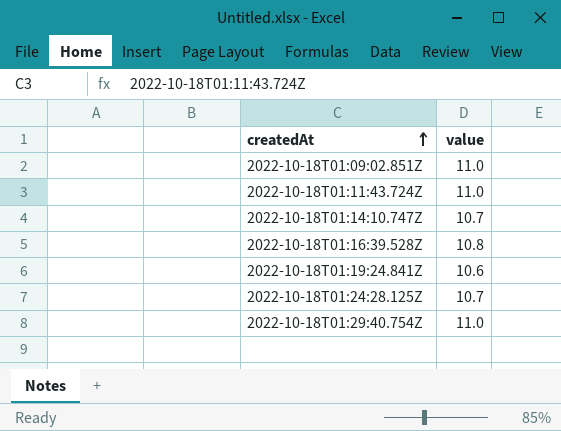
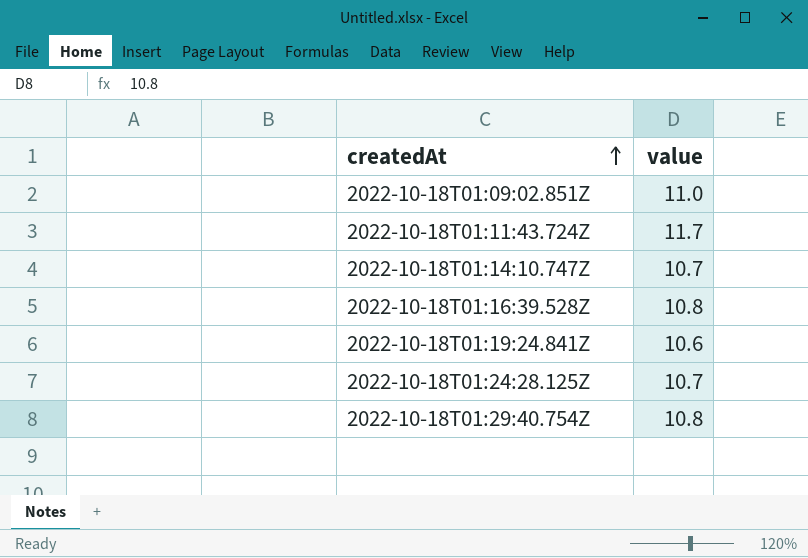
2022-10-18T01:11:43.724Z | value: 11.0 -> 11.7
2022-10-18T01:29:40.754Z | value: 11.0 -> 10.8

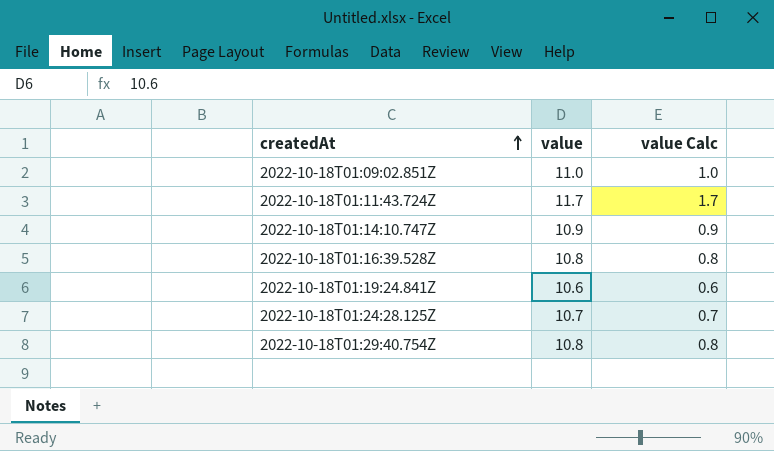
column value Calc | formula: none -> [value] - 10
2022-10-18T01:14:10.747Z | value: 10.7 -> 10.9

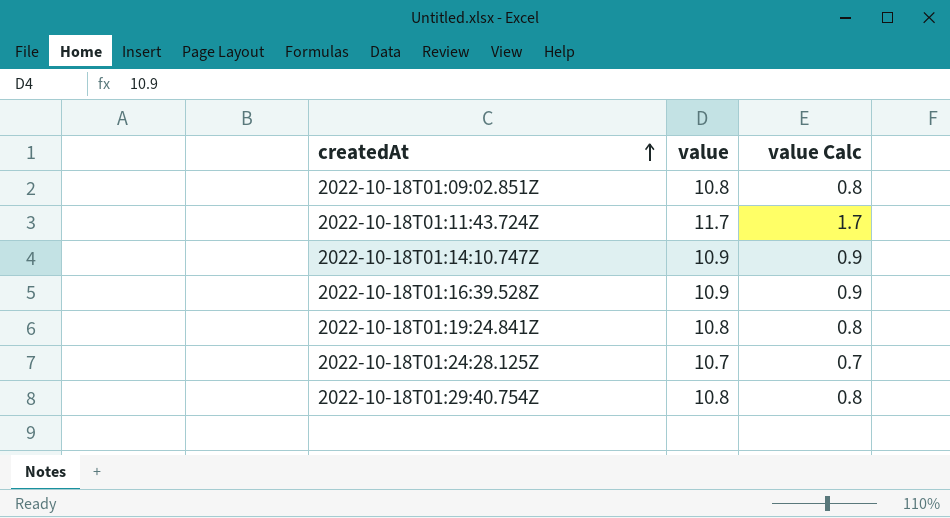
2022-10-18T01:09:02.851Z | value: 11.0 -> 10.8
2022-10-18T01:09:02.851Z | value Calc: 1.0 -> 0.8
2022-10-18T01:16:39.528Z | value: 10.8 -> 10.9
2022-10-18T01:16:39.528Z | value Calc: 0.8 -> 0.9
2022-10-18T01:19:24.841Z | value: 10.6 -> 10.8
2022-10-18T01:19:24.841Z | value Calc: 0.6 -> 0.8

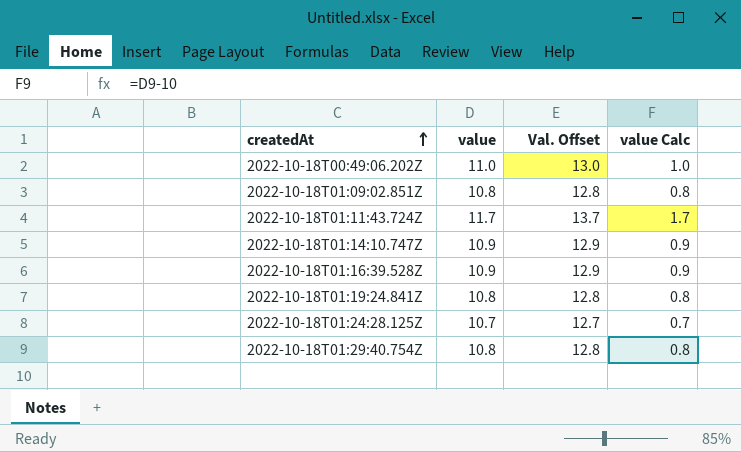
column Val. Offset | formula: none -> [value] + 2
row 2022-10-18T00:49:06.202Z: none -> 11.0 | 13.0 | 1.0

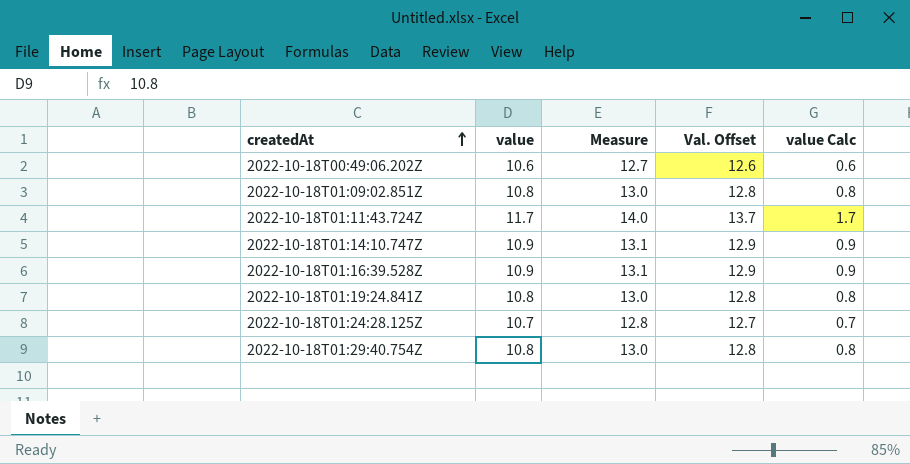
column Measure | formula: none -> [value] * 1.2
2022-10-18T00:49:06.202Z | value: 11.0 -> 10.6
2022-10-18T00:49:06.202Z | Val. Offset: 13.0 -> 12.6
2022-10-18T00:49:06.202Z | value Calc: 1.0 -> 0.6

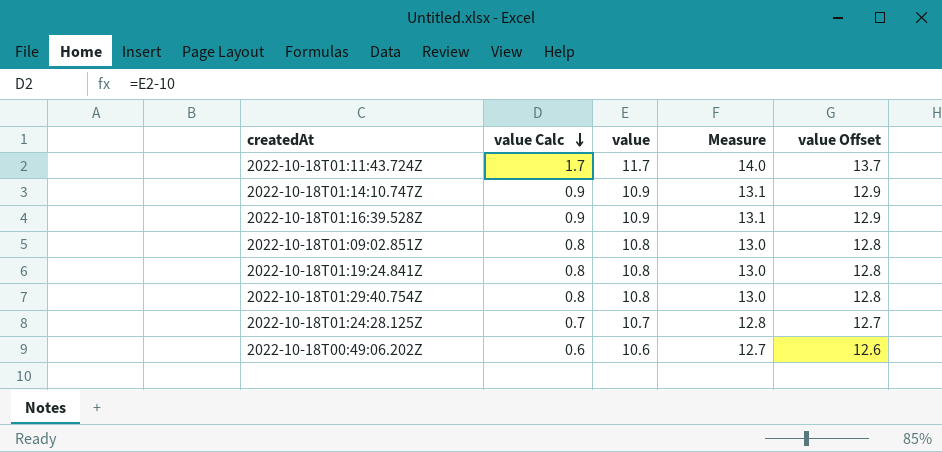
row order: createdAt ascending -> value Calc descending
column value Calc | position: 5 -> 2
column name: Val. Offset -> value Offset

